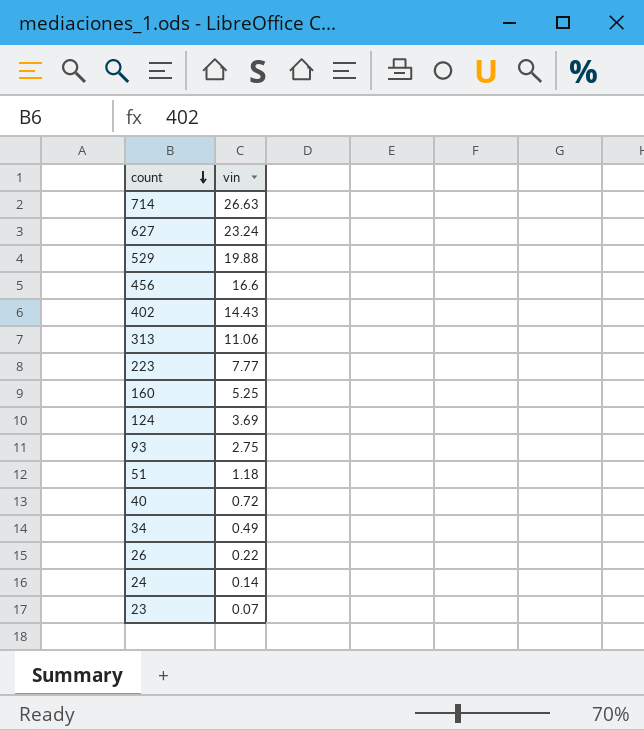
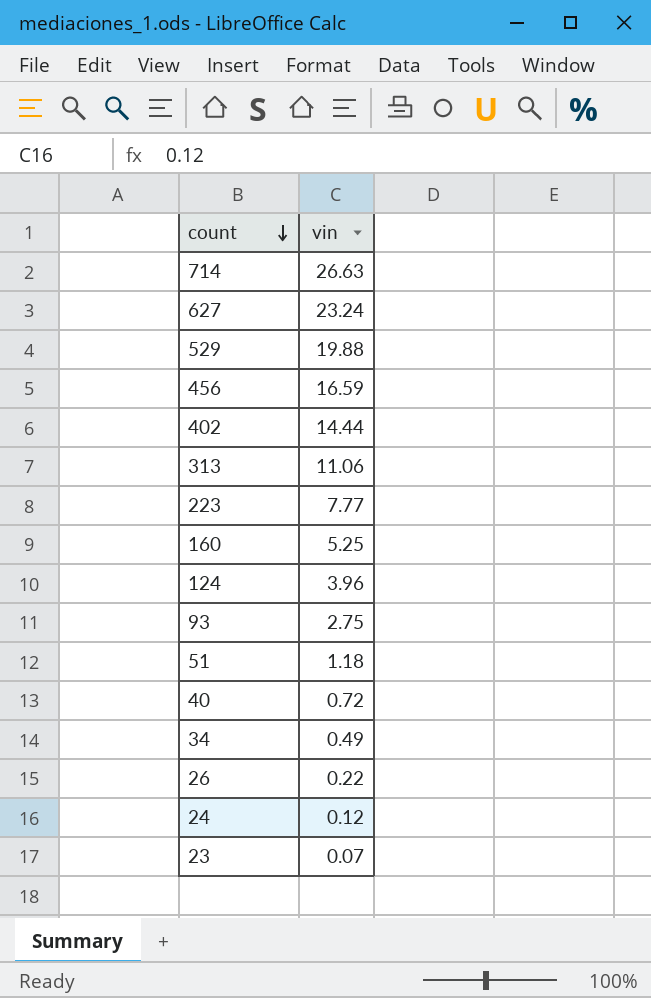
456 | vin: 16.6 -> 16.59
402 | vin: 14.43 -> 14.44
124 | vin: 3.69 -> 3.96
24 | vin: 0.14 -> 0.12

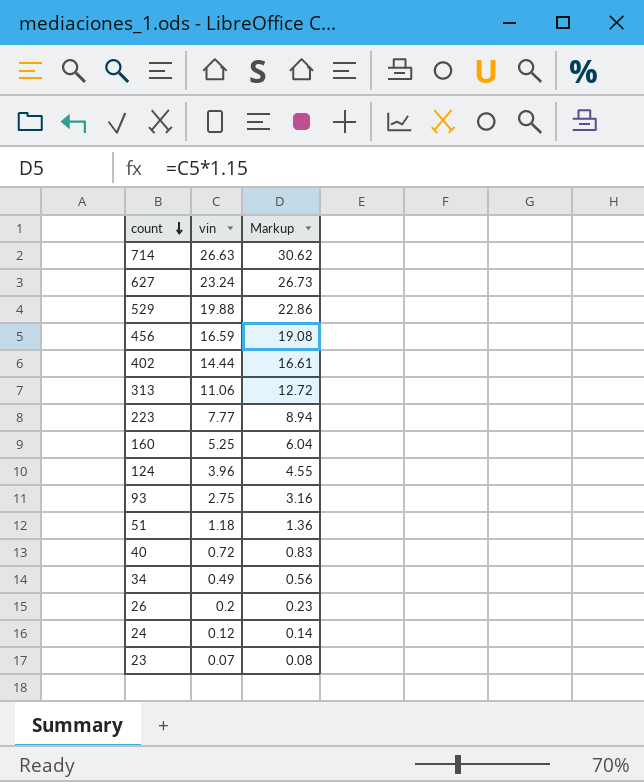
column Markup | formula: none -> [vin] * 1.15
26 | vin: 0.22 -> 0.2

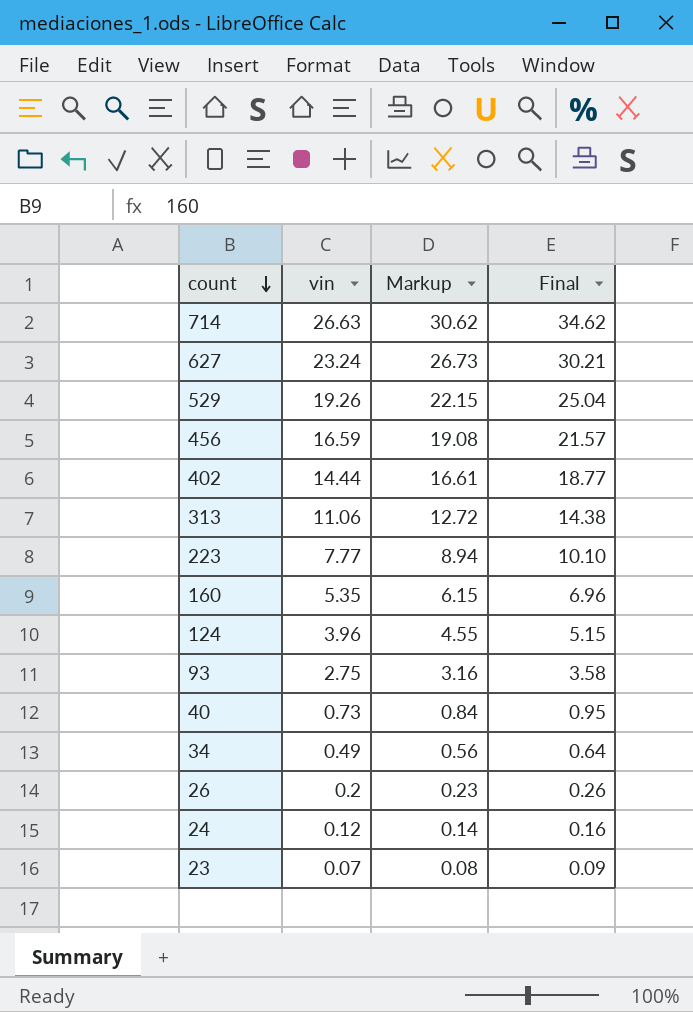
column Final | formula: none -> [vin] * 1.3
row 51: 1.18 | 1.36 -> none
529 | vin: 19.88 -> 19.26
529 | Markup: 22.86 -> 22.15
160 | vin: 5.25 -> 5.35
160 | Markup: 6.04 -> 6.15
40 | vin: 0.72 -> 0.73
40 | Markup: 0.83 -> 0.84

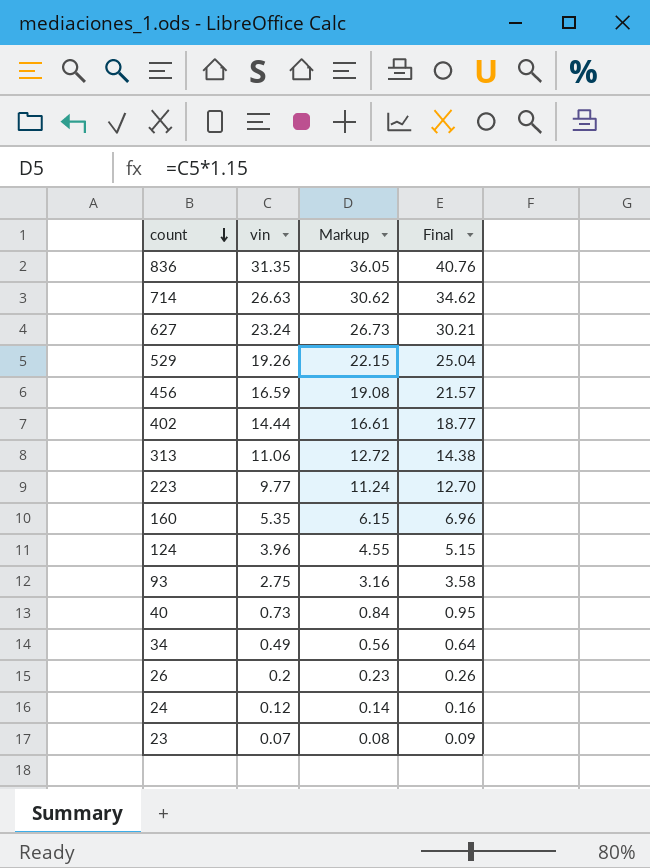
row 836: none -> 31.35 | 36.05 | 40.76
223 | vin: 7.77 -> 9.77
223 | Markup: 8.94 -> 11.24
223 | Final: 10.10 -> 12.70

